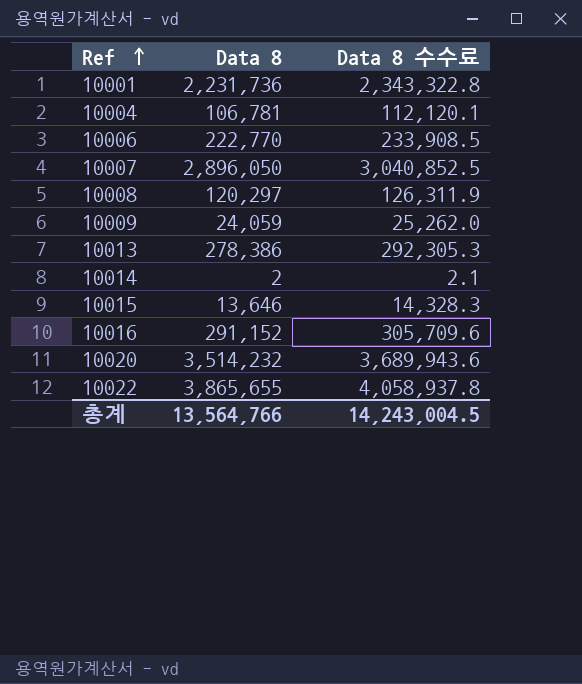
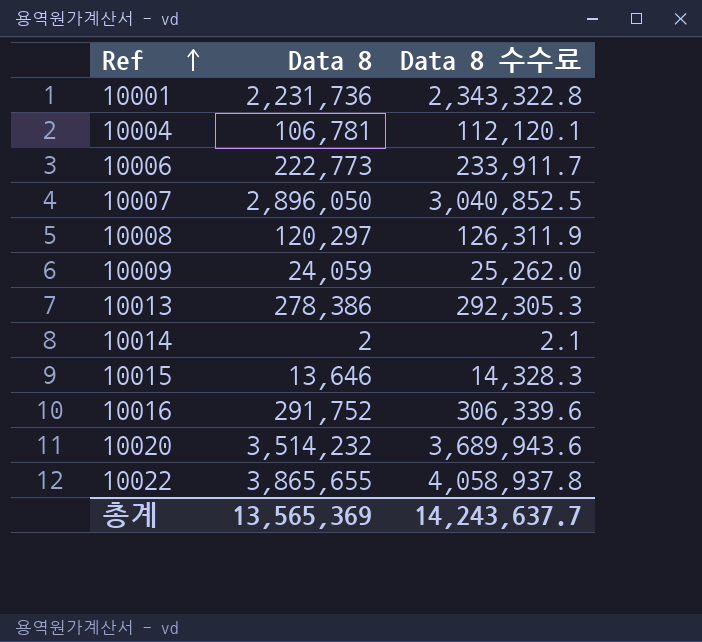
10006 | Data 8: 222,770 -> 222,773
10006 | Data 8 수수료: 233,908.5 -> 233,911.7
10016 | Data 8: 291,152 -> 291,752
10016 | Data 8 수수료: 305,709.6 -> 306,339.6
총계 | Data 8: 13,564,766 -> 13,565,369
총계 | Data 8 수수료: 14,243,004.5 -> 14,243,637.7

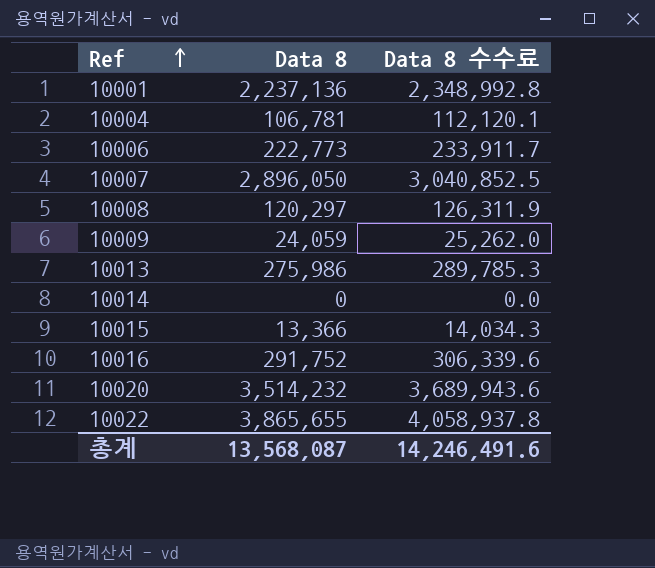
10001 | Data 8: 2,231,736 -> 2,237,136
10001 | Data 8 수수료: 2,343,322.8 -> 2,348,992.8
10013 | Data 8: 278,386 -> 275,986
10013 | Data 8 수수료: 292,305.3 -> 289,785.3
10014 | Data 8: 2 -> 0
10014 | Data 8 수수료: 2.1 -> 0.0
10015 | Data 8: 13,646 -> 13,366
10015 | Data 8 수수료: 14,328.3 -> 14,034.3
총계 | Data 8: 13,565,369 -> 13,568,087
총계 | Data 8 수수료: 14,243,637.7 -> 14,246,491.6

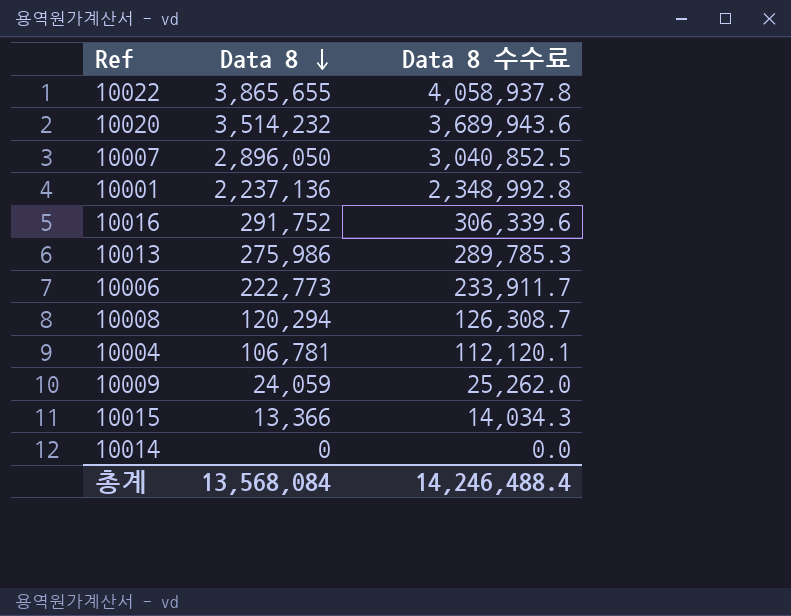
row order: Ref ascending -> Data 8 descending
10008 | Data 8: 120,297 -> 120,294
10008 | Data 8 수수료: 126,311.9 -> 126,308.7
총계 | Data 8: 13,568,087 -> 13,568,084
총계 | Data 8 수수료: 14,246,491.6 -> 14,246,488.4

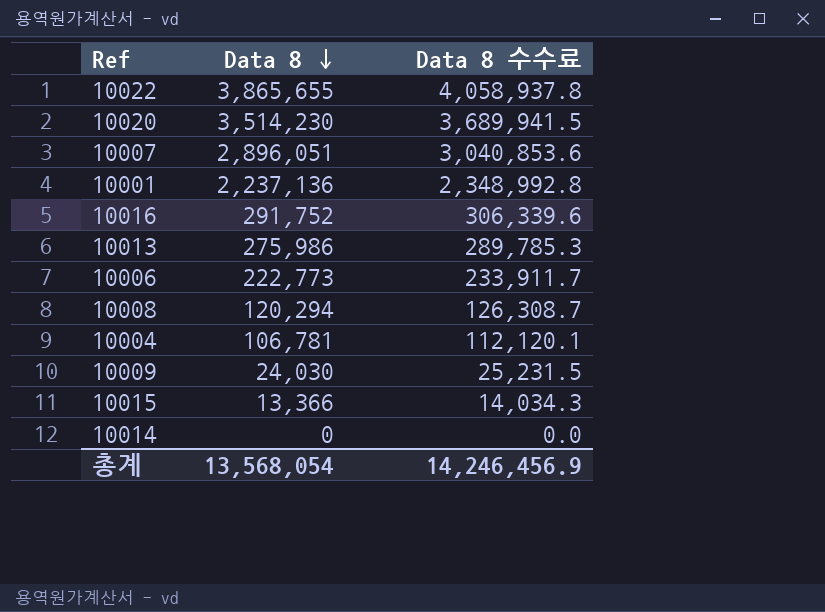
10020 | Data 8: 3,514,232 -> 3,514,230
10020 | Data 8 수수료: 3,689,943.6 -> 3,689,941.5
10007 | Data 8: 2,896,050 -> 2,896,051
10007 | Data 8 수수료: 3,040,852.5 -> 3,040,853.6
10009 | Data 8: 24,059 -> 24,030
10009 | Data 8 수수료: 25,262.0 -> 25,231.5
총계 | Data 8: 13,568,084 -> 13,568,054
총계 | Data 8 수수료: 14,246,488.4 -> 14,246,456.9

